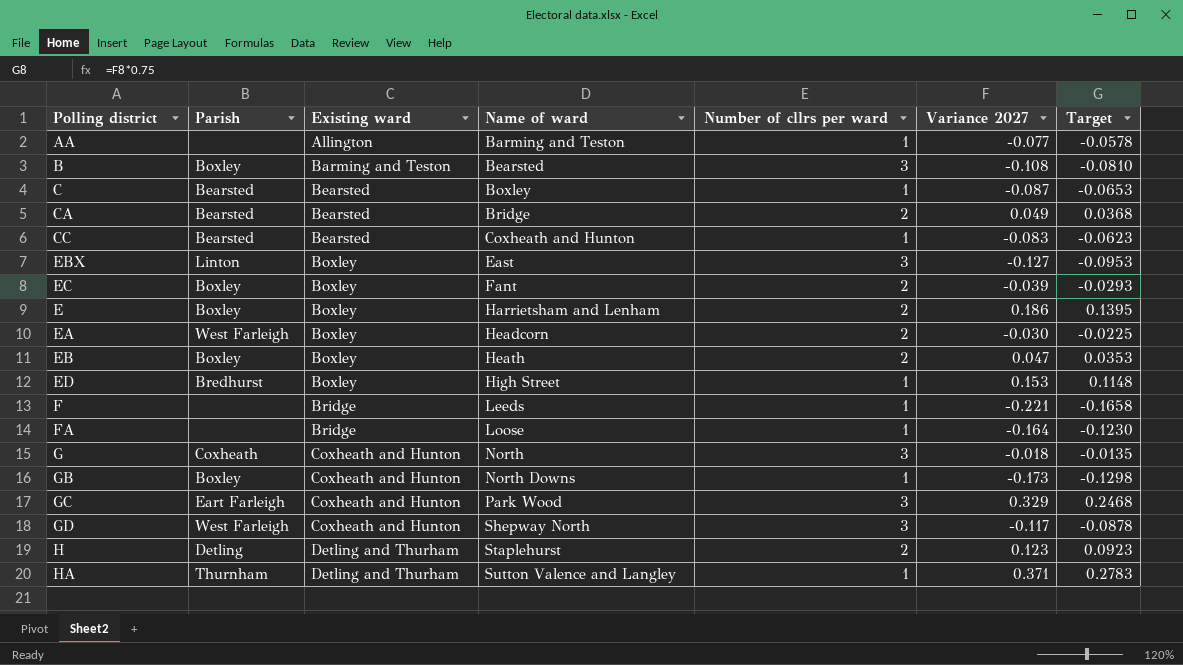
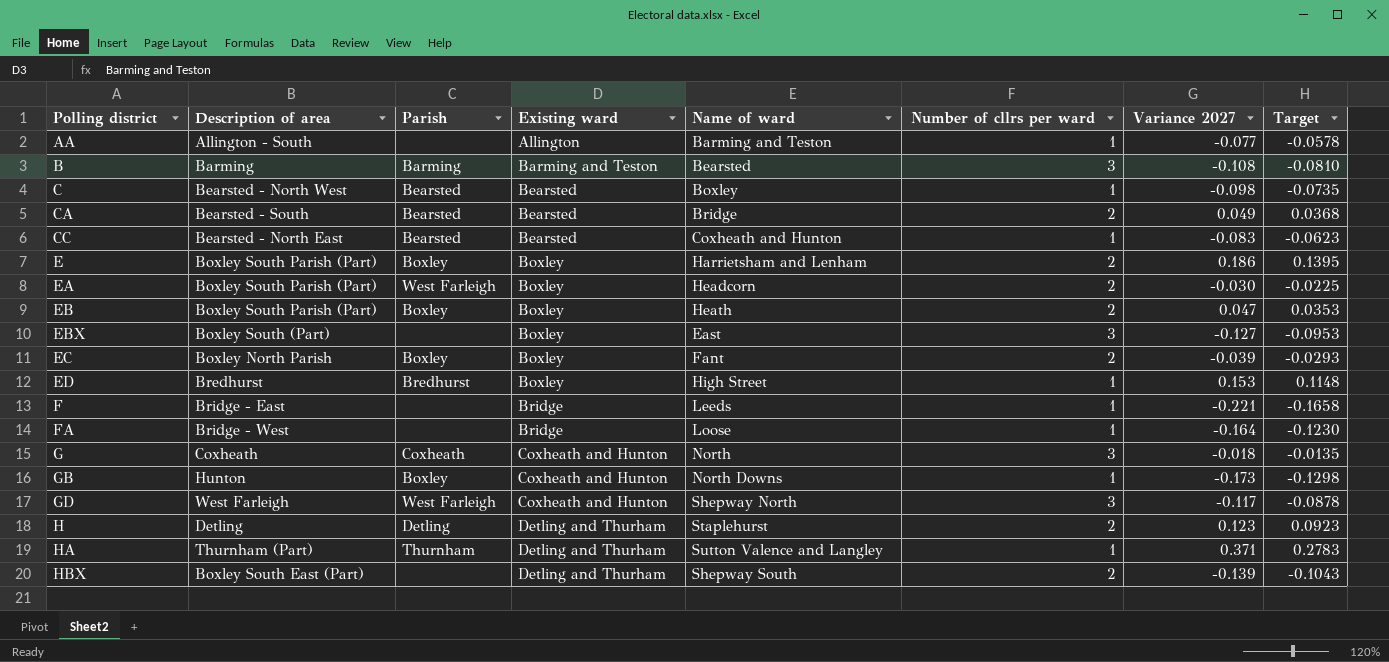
row order: Existing ward ascending -> Polling district ascending
column Description of area | position: none -> 2
row GC: Eart Farleigh | Coxheath and Hunton | Park Wood | 3 | 0.329 | 0.2468 -> none
B | Parish: Boxley -> Barming
C | Variance 2027: -0.087 -> -0.098
C | Target: -0.0653 -> -0.0735
EBX | Parish: Linton -> none
row HBX: none -> Boxley South East (Part) | none | Detling and Thurham | Shepway South | 2 | -0.139 | -0.1043

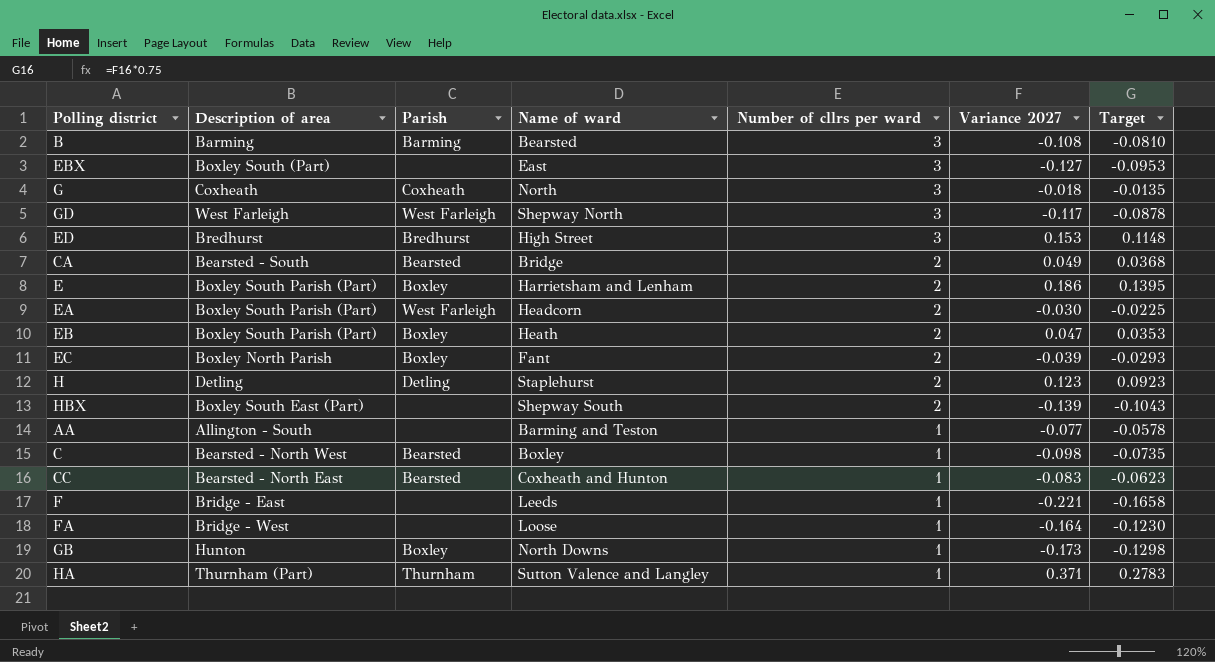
row order: Polling district ascending -> Number of cllrs per ward descending
column Existing ward | position: 4 -> none
ED | Number of cllrs per ward: 1 -> 3

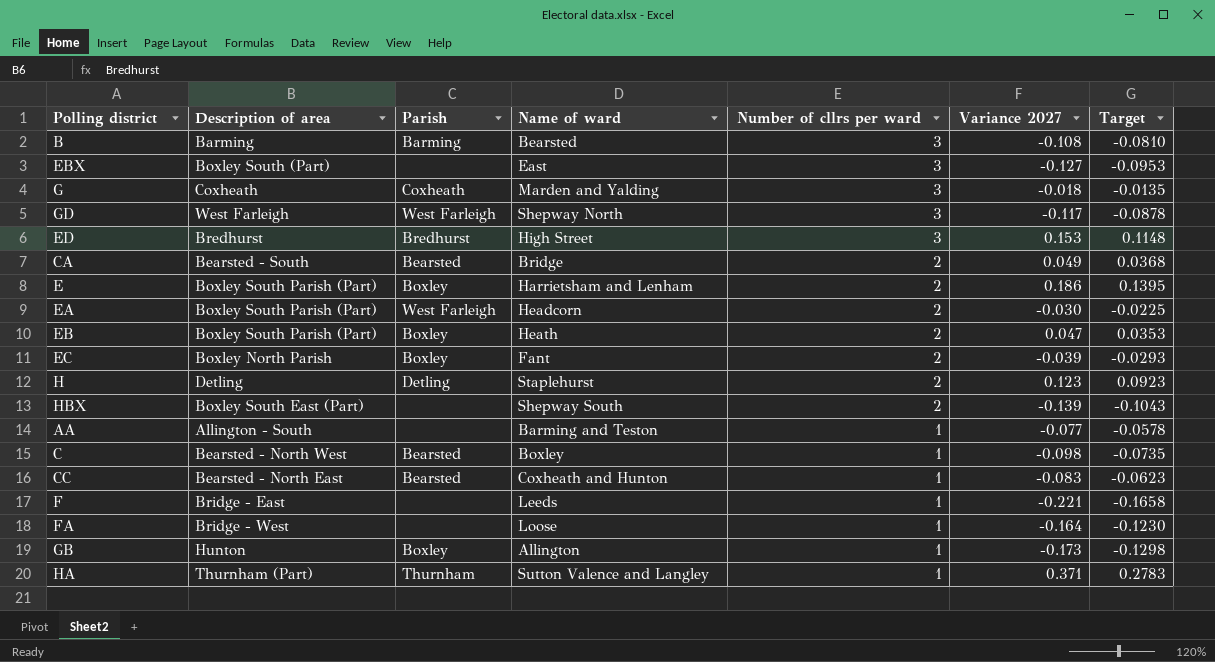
G | Name of ward: North -> Marden and Yalding
GB | Name of ward: North Downs -> Allington

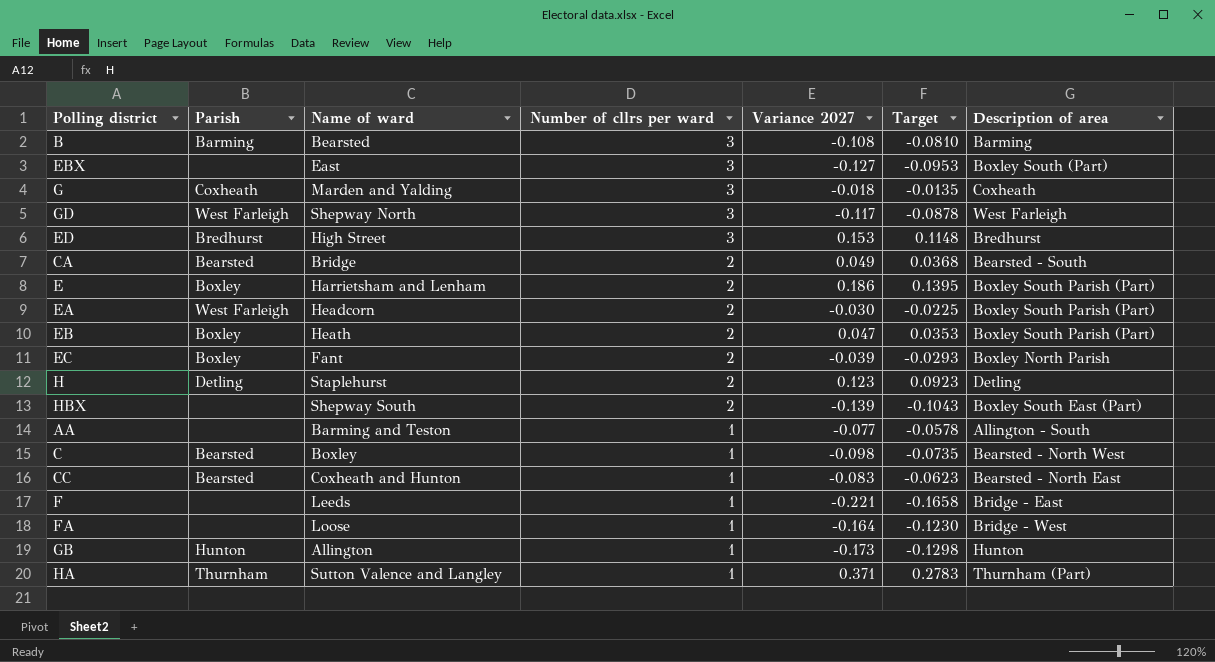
column Description of area | position: 2 -> 7
GB | Parish: Boxley -> Hunton

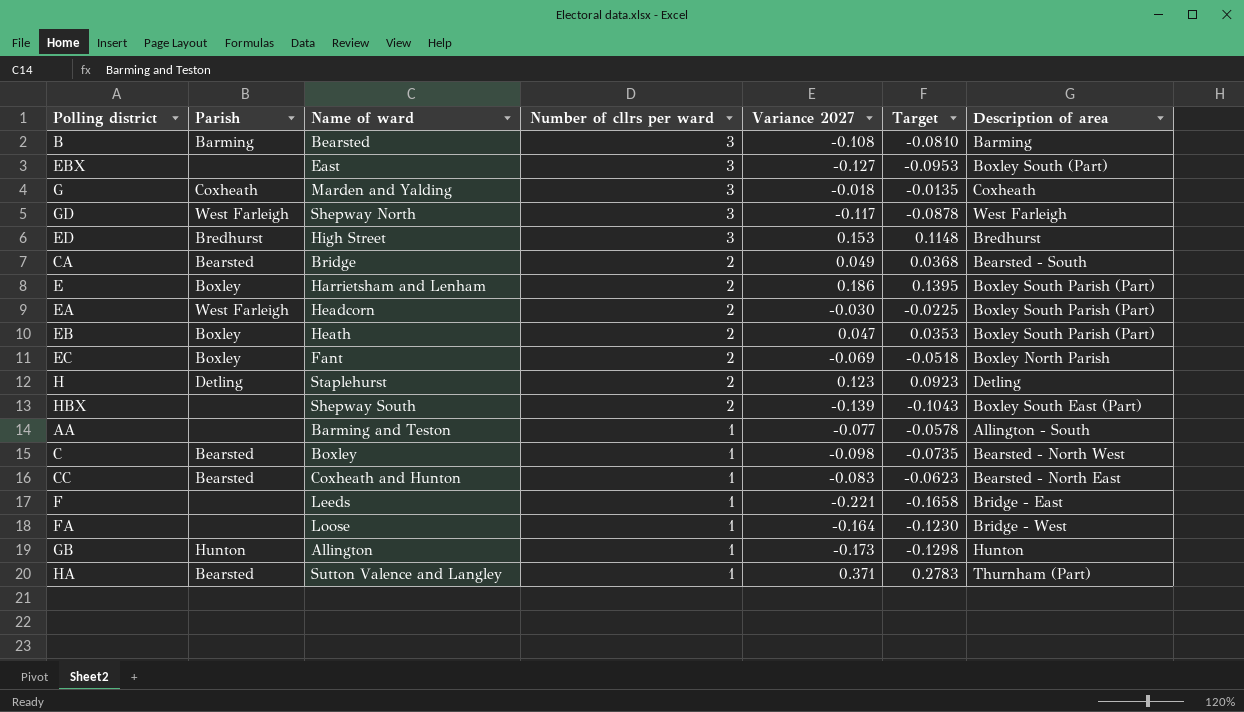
EC | Variance 2027: -0.039 -> -0.069
EC | Target: -0.0293 -> -0.0518
HA | Parish: Thurnham -> Bearsted

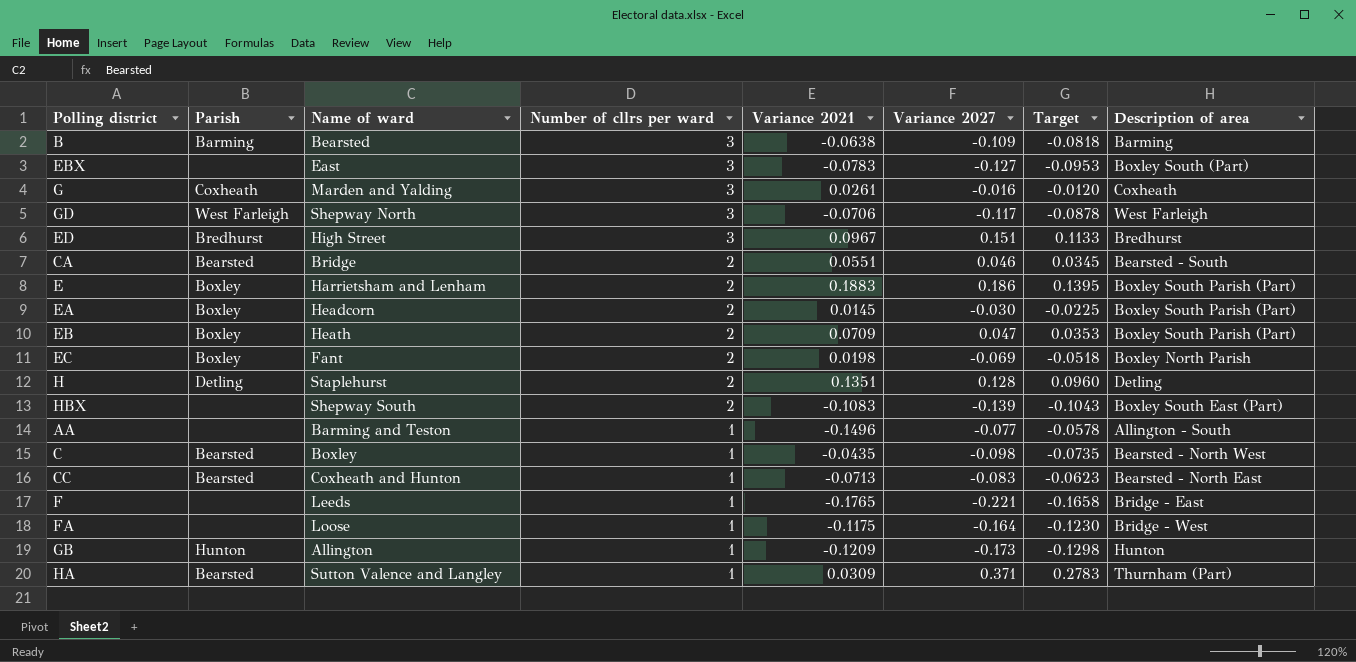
column Variance 2021 | position: none -> 5
B | Variance 2027: -0.108 -> -0.109
B | Target: -0.0810 -> -0.0818
G | Variance 2027: -0.018 -> -0.016
G | Target: -0.0135 -> -0.0120
ED | Variance 2027: 0.153 -> 0.151
ED | Target: 0.1148 -> 0.1133
CA | Variance 2027: 0.049 -> 0.046
CA | Target: 0.0368 -> 0.0345
EA | Parish: West Farleigh -> Boxley
H | Variance 2027: 0.123 -> 0.128
H | Target: 0.0923 -> 0.0960

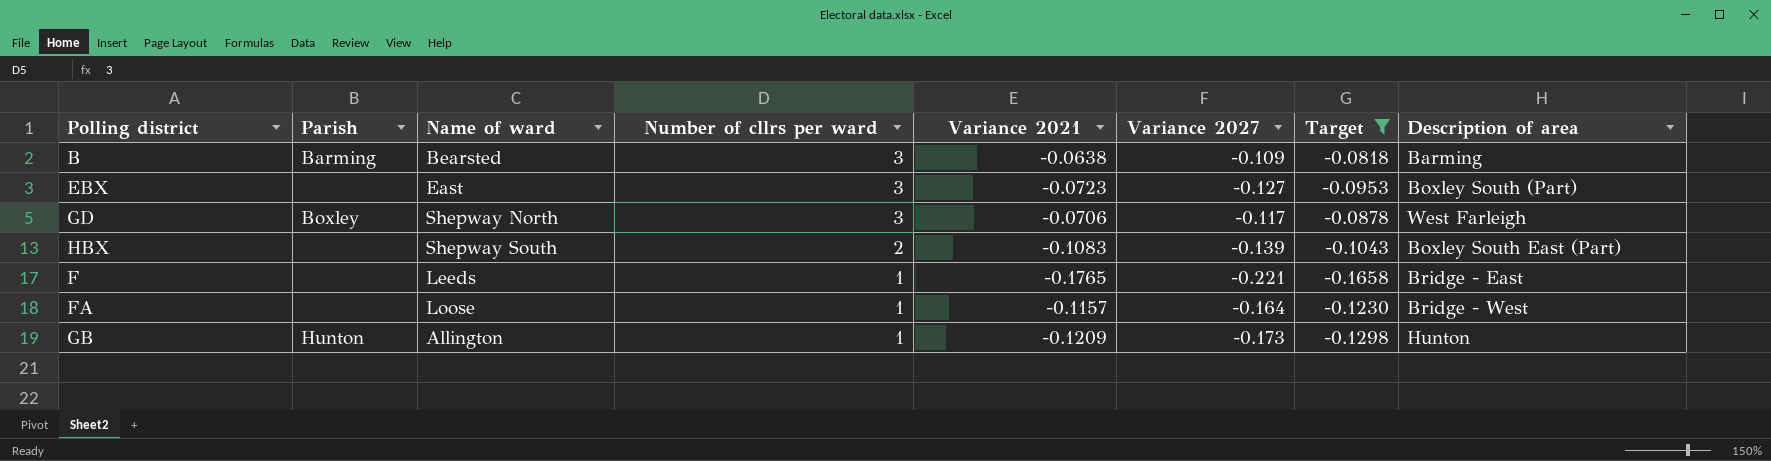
filter: none -> Target <= -0.0818
EBX | Variance 2021: -0.0783 -> -0.0723
GD | Parish: West Farleigh -> Boxley
FA | Variance 2021: -0.1175 -> -0.1157

